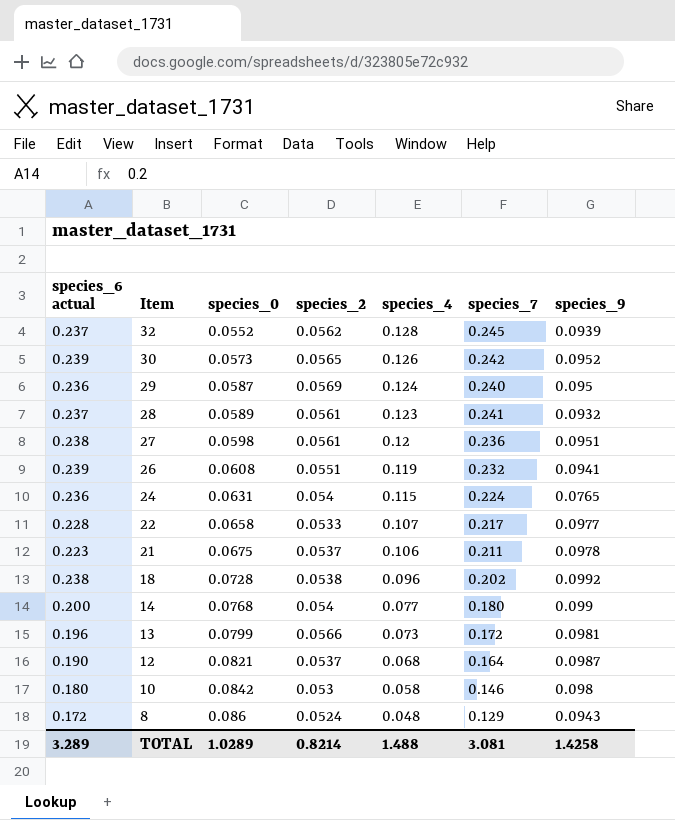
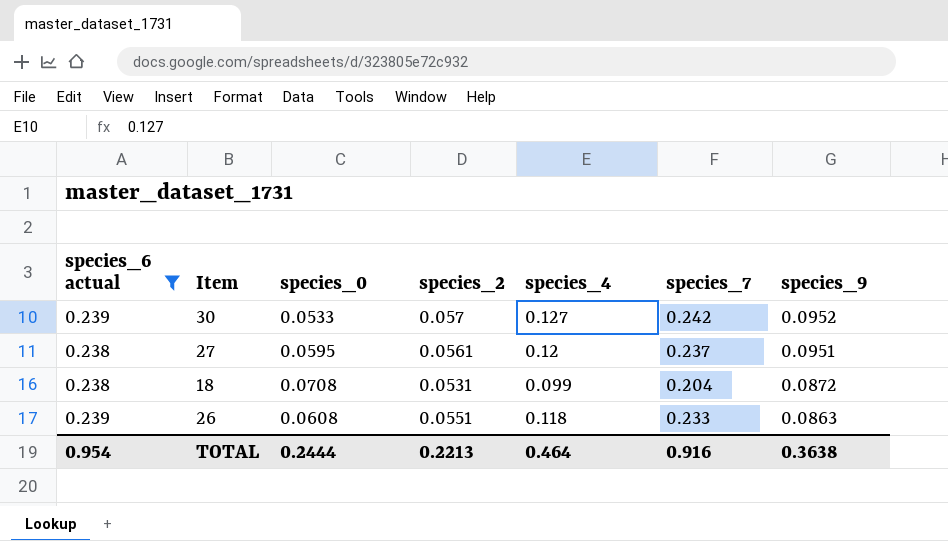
filter: none -> species_6 actual >= 0.238
row order: Item descending -> species_9 descending
30 | species_0: 0.0573 -> 0.0533
30 | species_2: 0.0565 -> 0.057
30 | species_4: 0.126 -> 0.127
27 | species_0: 0.0598 -> 0.0595
27 | species_7: 0.236 -> 0.237
18 | species_0: 0.0728 -> 0.0708
18 | species_2: 0.0538 -> 0.0531
18 | species_4: 0.096 -> 0.099
18 | species_7: 0.202 -> 0.204
18 | species_9: 0.0992 -> 0.0872
26 | species_4: 0.119 -> 0.118
26 | species_7: 0.232 -> 0.233
26 | species_9: 0.0941 -> 0.0863
TOTAL | species_6 actual: 3.289 -> 0.954
TOTAL | species_0: 1.0289 -> 0.2444
TOTAL | species_2: 0.8214 -> 0.2213
TOTAL | species_4: 1.488 -> 0.464
TOTAL | species_7: 3.081 -> 0.916
TOTAL | species_9: 1.4258 -> 0.3638

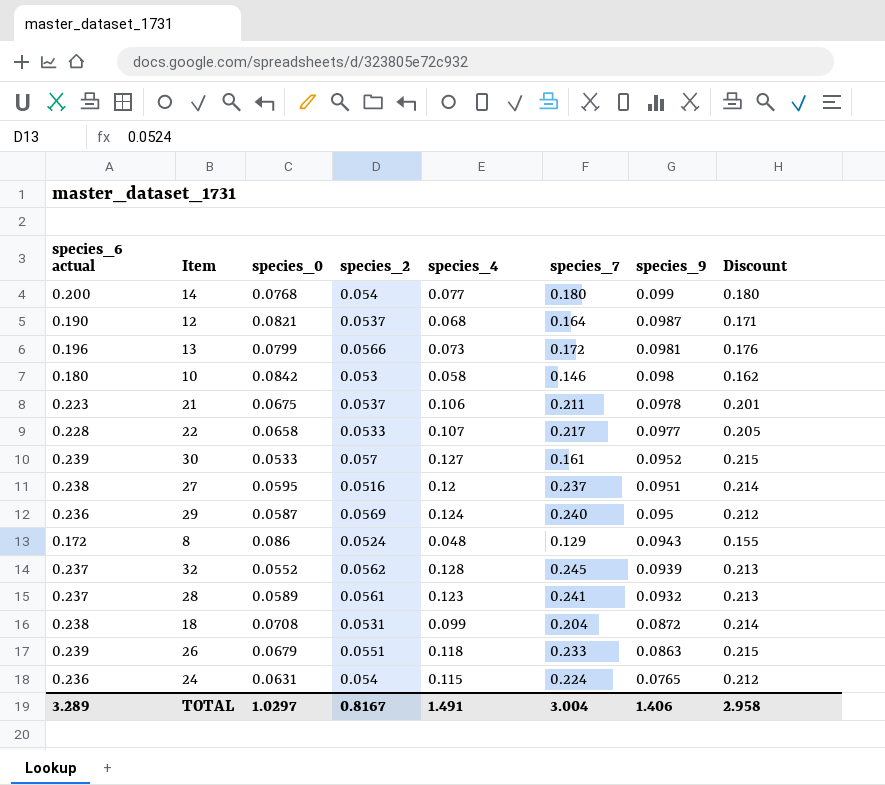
filter: species_6 actual >= 0.238 -> none
column Discount | formula: none -> [species_6 actual] * 0.9
30 | species_7: 0.242 -> 0.161
27 | species_2: 0.0561 -> 0.0516
26 | species_0: 0.0608 -> 0.0679
TOTAL | species_6 actual: 0.954 -> 3.289
TOTAL | species_0: 0.2444 -> 1.0297
TOTAL | species_2: 0.2213 -> 0.8167
TOTAL | species_4: 0.464 -> 1.491
TOTAL | species_7: 0.916 -> 3.004
TOTAL | species_9: 0.3638 -> 1.406

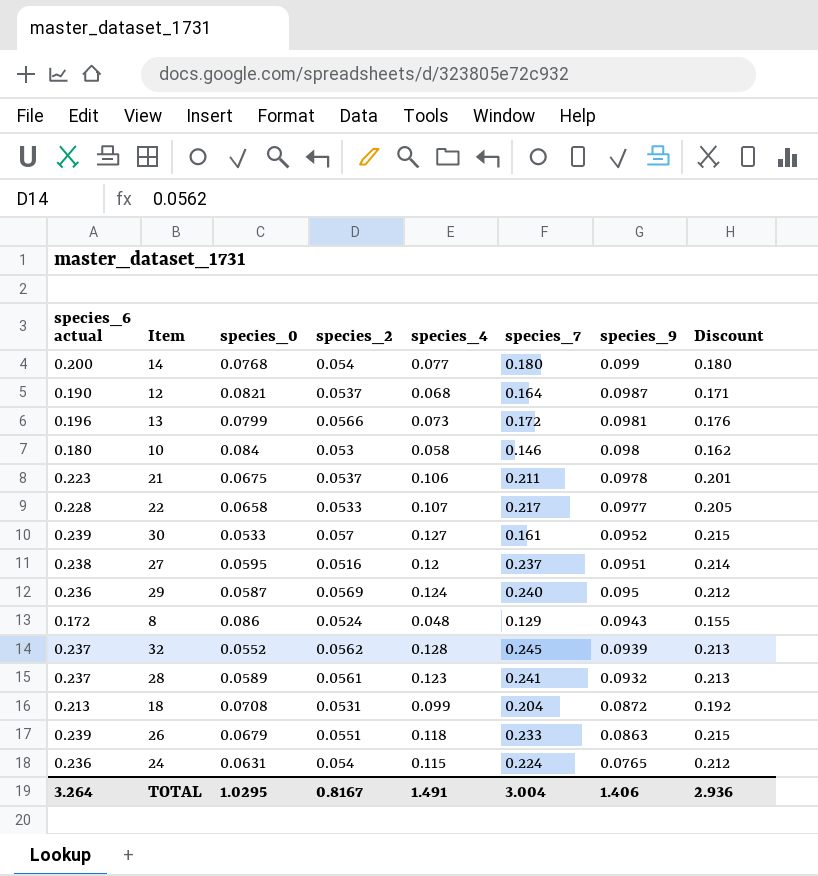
10 | species_0: 0.0842 -> 0.084
18 | species_6 actual: 0.238 -> 0.213
18 | Discount: 0.214 -> 0.192
TOTAL | species_6 actual: 3.289 -> 3.264
TOTAL | species_0: 1.0297 -> 1.0295
TOTAL | Discount: 2.958 -> 2.936

